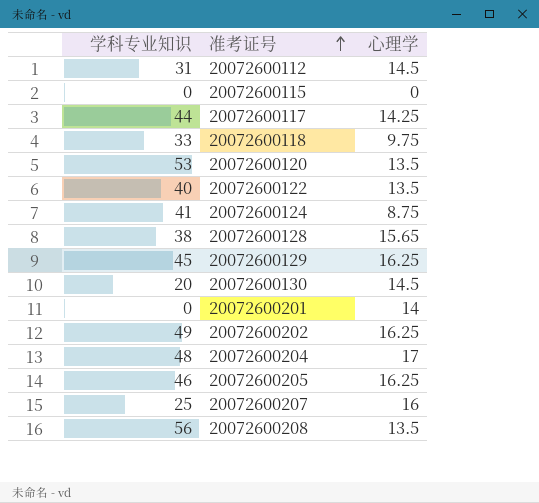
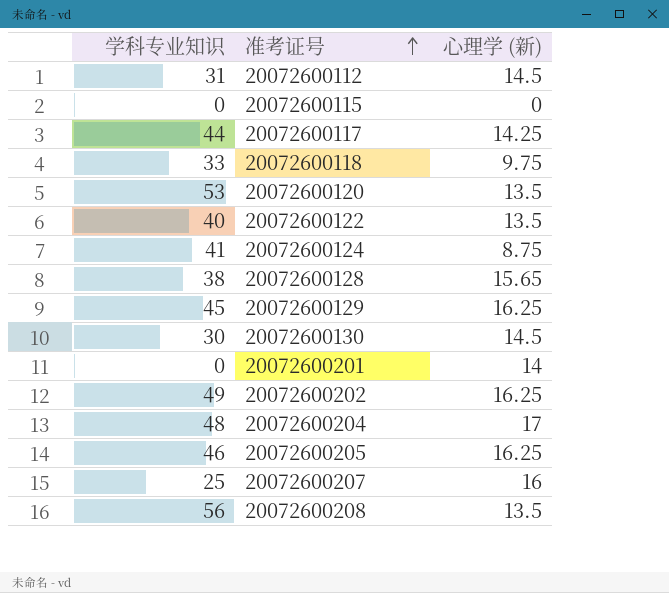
column name: 心理学 -> 心理学 (新)
20072600130 | 学科专业知识: 20 -> 30

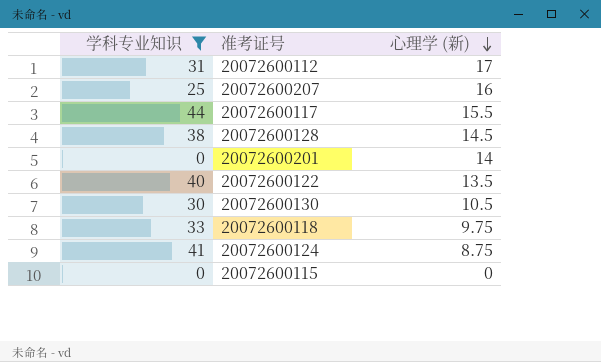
filter: none -> 学科专业知识 <= 44
row order: 准考证号 ascending -> 心理学 (新) descending
20072600112 | 心理学 (新): 14.5 -> 17
20072600117 | 心理学 (新): 14.25 -> 15.5
20072600128 | 心理学 (新): 15.65 -> 14.5
20072600130 | 心理学 (新): 14.5 -> 10.5

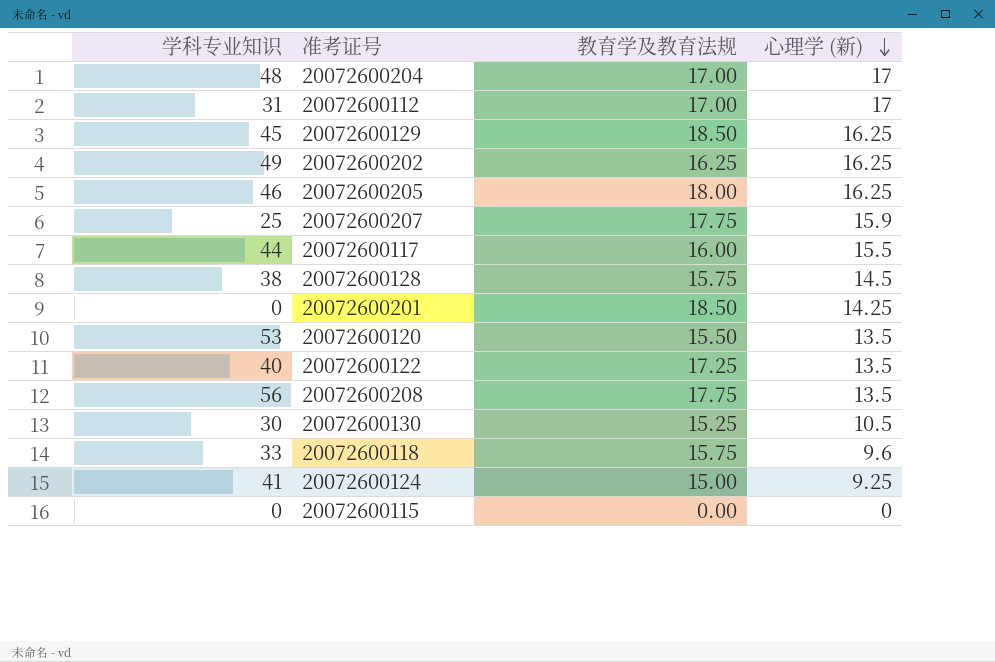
filter: 学科专业知识 <= 44 -> none
column 教育学及教育法规 | position: none -> 3
20072600207 | 心理学 (新): 16 -> 15.9
20072600201 | 心理学 (新): 14 -> 14.25
20072600118 | 心理学 (新): 9.75 -> 9.6
20072600124 | 心理学 (新): 8.75 -> 9.25

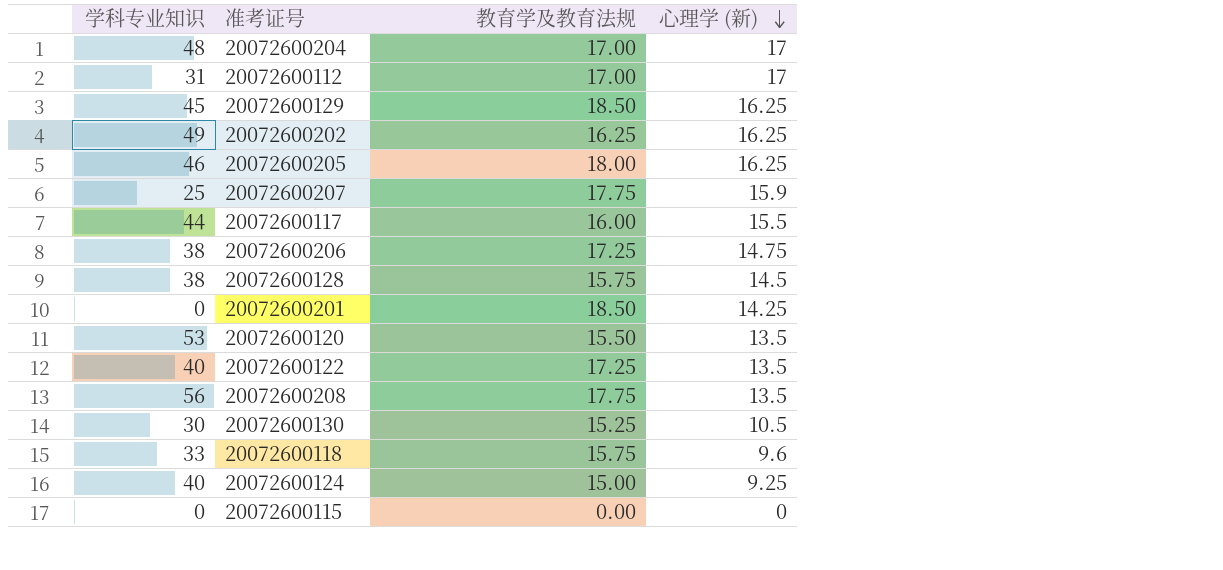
row 20072600206: none -> 38 | 17.25 | 14.75
20072600124 | 学科专业知识: 41 -> 40

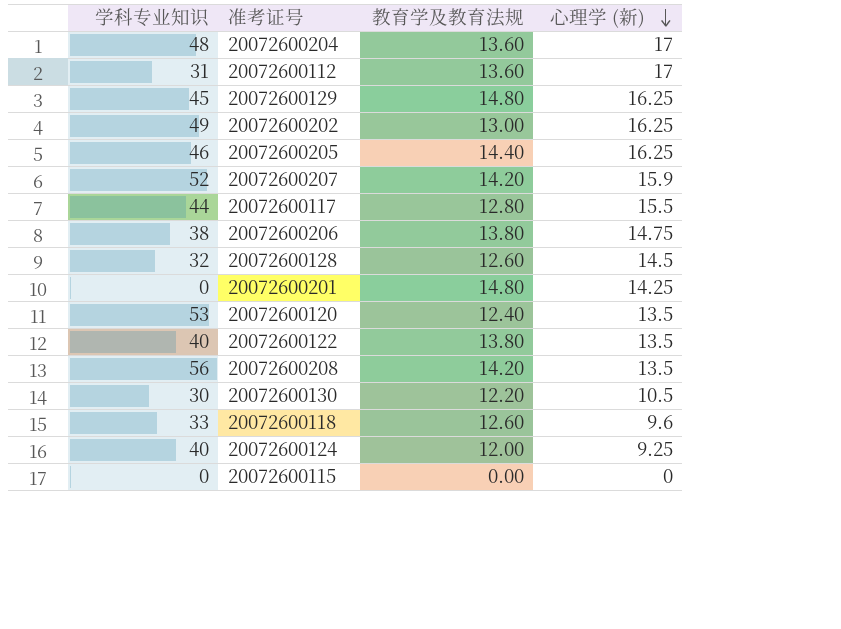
20072600204 | 教育学及教育法规: 17.00 -> 13.60
20072600112 | 教育学及教育法规: 17.00 -> 13.60
20072600129 | 教育学及教育法规: 18.50 -> 14.80
20072600202 | 教育学及教育法规: 16.25 -> 13.00
20072600205 | 教育学及教育法规: 18.00 -> 14.40
20072600207 | 学科专业知识: 25 -> 52
20072600207 | 教育学及教育法规: 17.75 -> 14.20
20072600117 | 教育学及教育法规: 16.00 -> 12.80
20072600206 | 教育学及教育法规: 17.25 -> 13.80
20072600128 | 学科专业知识: 38 -> 32
20072600128 | 教育学及教育法规: 15.75 -> 12.60
20072600201 | 教育学及教育法规: 18.50 -> 14.80
20072600120 | 教育学及教育法规: 15.50 -> 12.40
20072600122 | 教育学及教育法规: 17.25 -> 13.80
20072600208 | 教育学及教育法规: 17.75 -> 14.20
20072600130 | 教育学及教育法规: 15.25 -> 12.20
20072600118 | 教育学及教育法规: 15.75 -> 12.60
20072600124 | 教育学及教育法规: 15.00 -> 12.00

